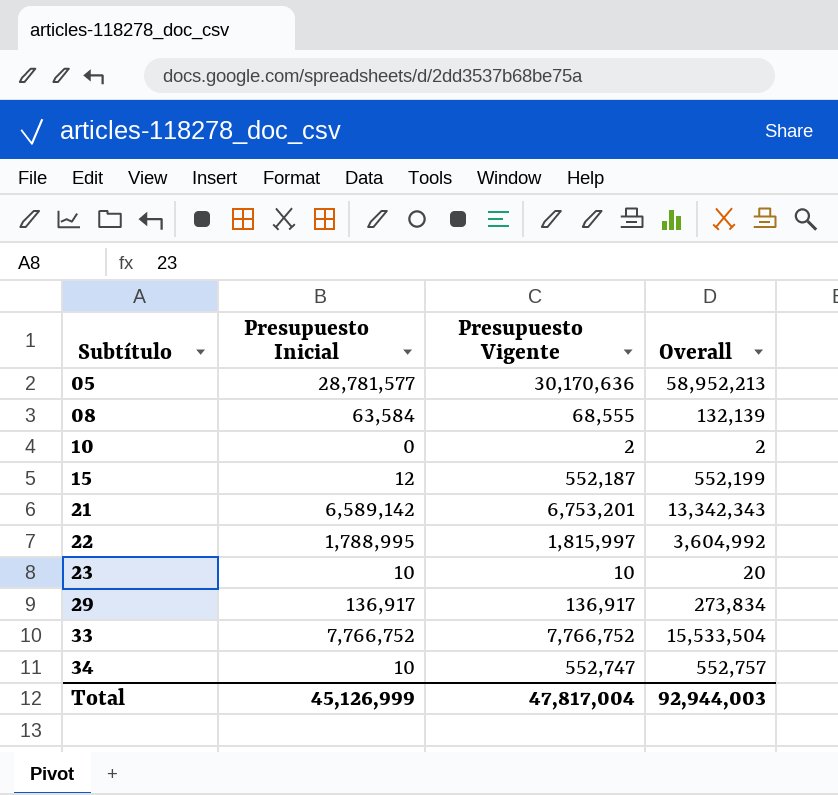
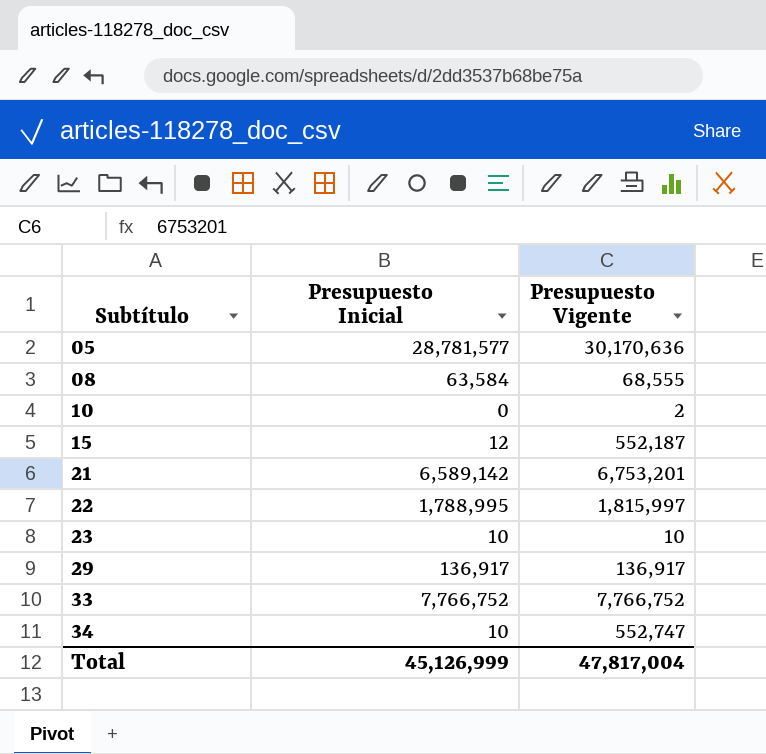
column Overall | formula: [Presupuesto Inicial] + [Presupuesto Vigente] -> none

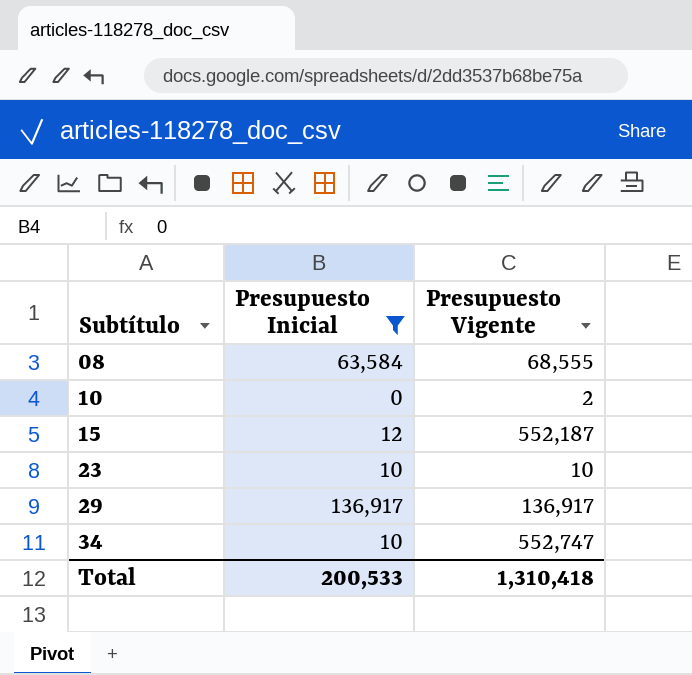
filter: none -> Presupuesto Inicial <= 136,917
Total | Presupuesto Inicial: 45,126,999 -> 200,533
Total | Presupuesto Vigente: 47,817,004 -> 1,310,418

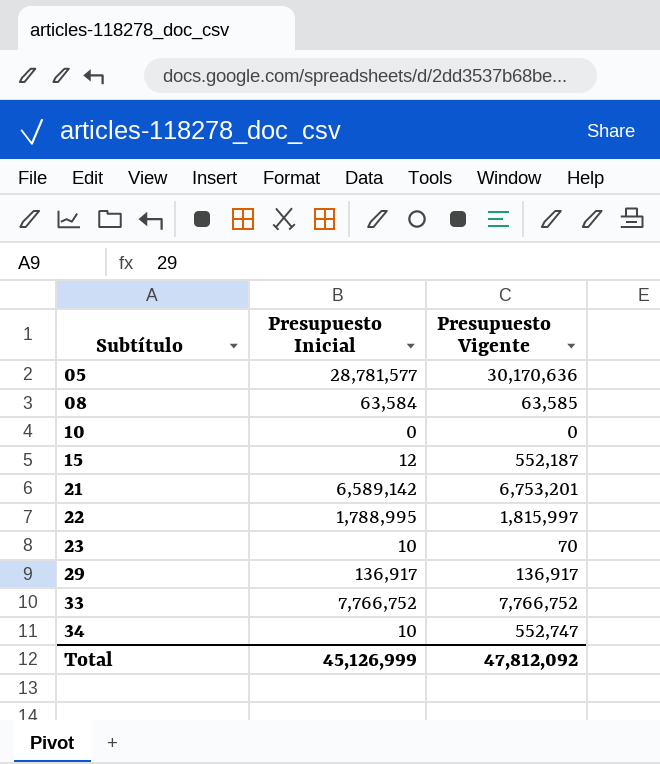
filter: Presupuesto Inicial <= 136,917 -> none
08 | Presupuesto Vigente: 68,555 -> 63,585
10 | Presupuesto Vigente: 2 -> 0
23 | Presupuesto Vigente: 10 -> 70
Total | Presupuesto Inicial: 200,533 -> 45,126,999
Total | Presupuesto Vigente: 1,310,418 -> 47,812,092

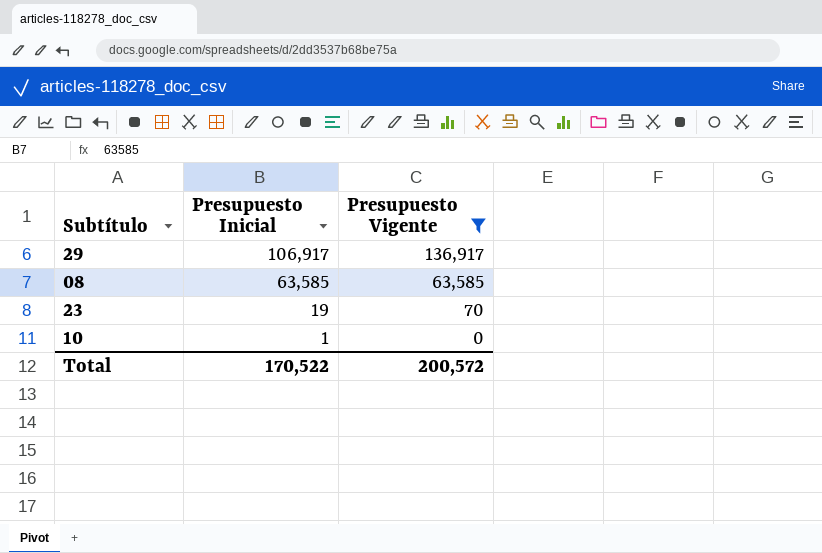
filter: none -> Presupuesto Vigente <= 136,917
row order: Subtítulo ascending -> Presupuesto Inicial descending
29 | Presupuesto Inicial: 136,917 -> 106,917
08 | Presupuesto Inicial: 63,584 -> 63,585
23 | Presupuesto Inicial: 10 -> 19
10 | Presupuesto Inicial: 0 -> 1
Total | Presupuesto Inicial: 45,126,999 -> 170,522
Total | Presupuesto Vigente: 47,812,092 -> 200,572

